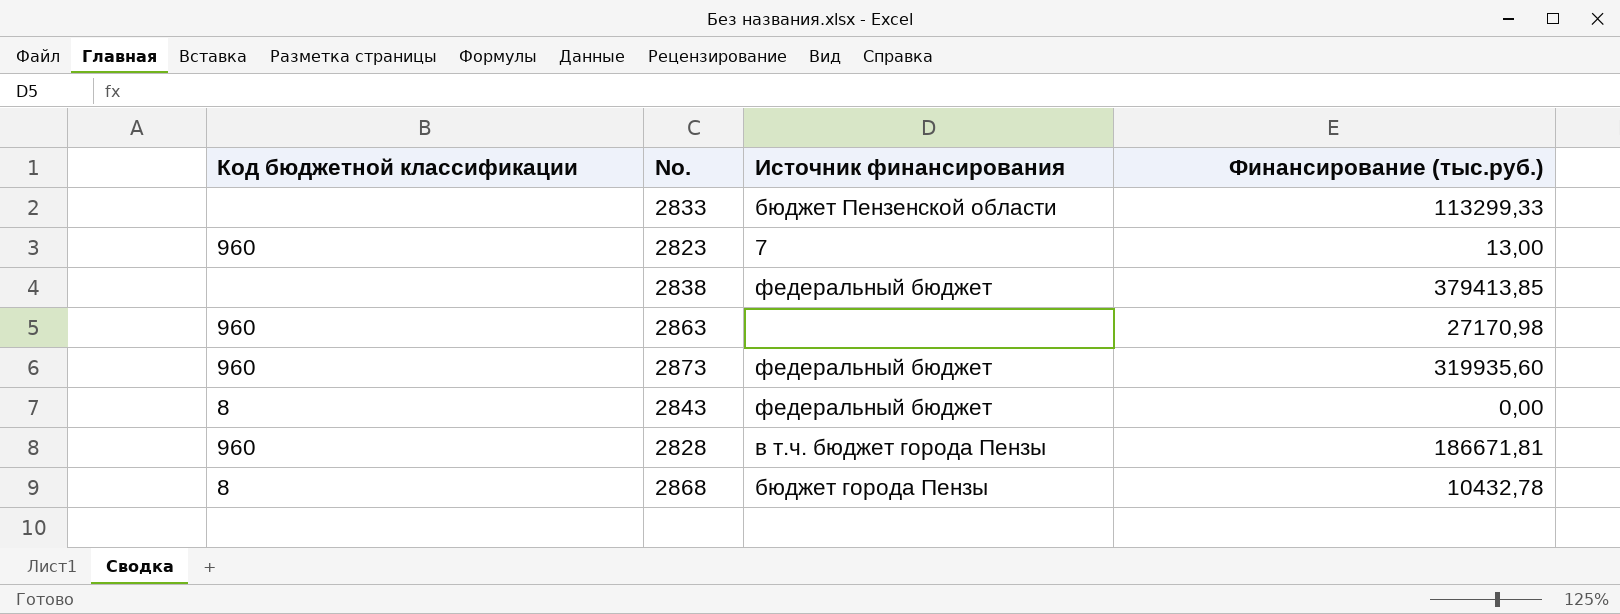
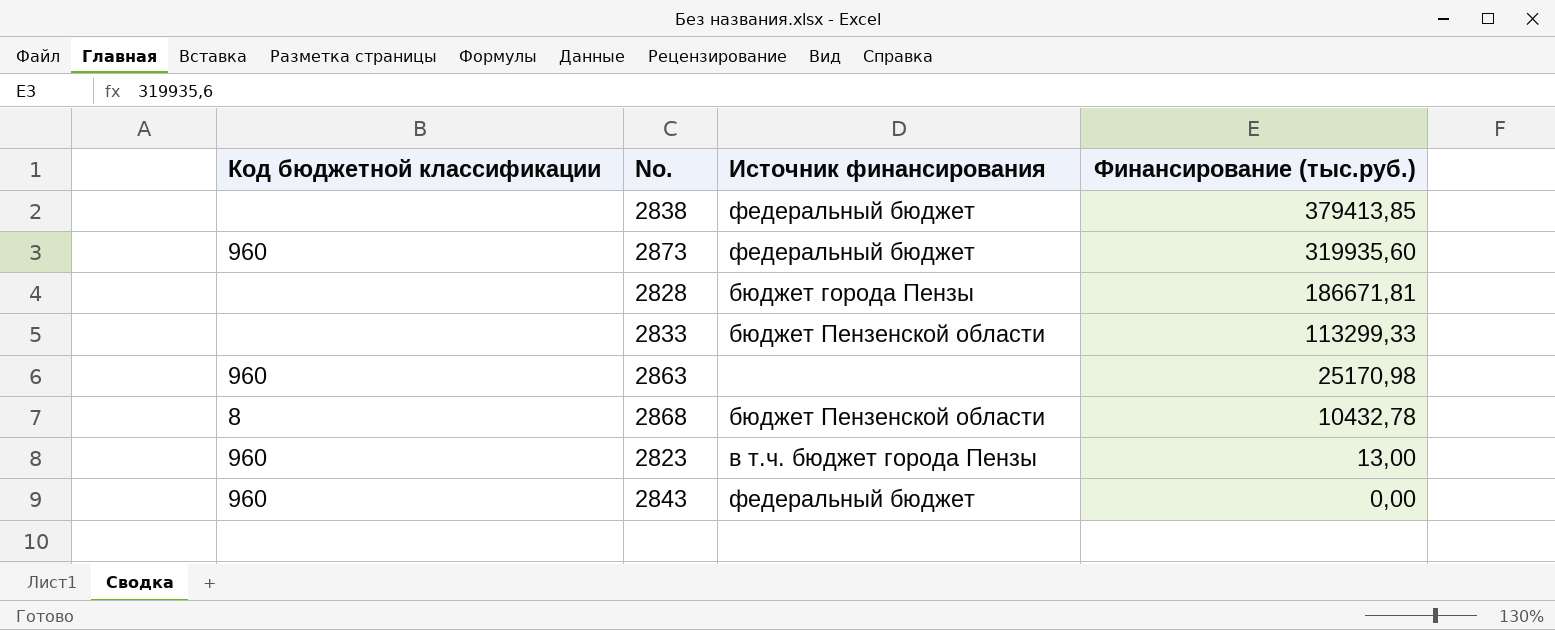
row order: none -> Финансирование (тыс.руб.) descending
2828 | Код бюджетной классификации: 960 -> none
2828 | Источник финансирования: в т.ч. бюджет города Пензы -> бюджет города Пензы
2863 | Финансирование (тыс.руб.): 27170,98 -> 25170,98
2868 | Источник финансирования: бюджет города Пензы -> бюджет Пензенской области
2823 | Источник финансирования: 7 -> в т.ч. бюджет города Пензы
2843 | Код бюджетной классификации: 8 -> 960

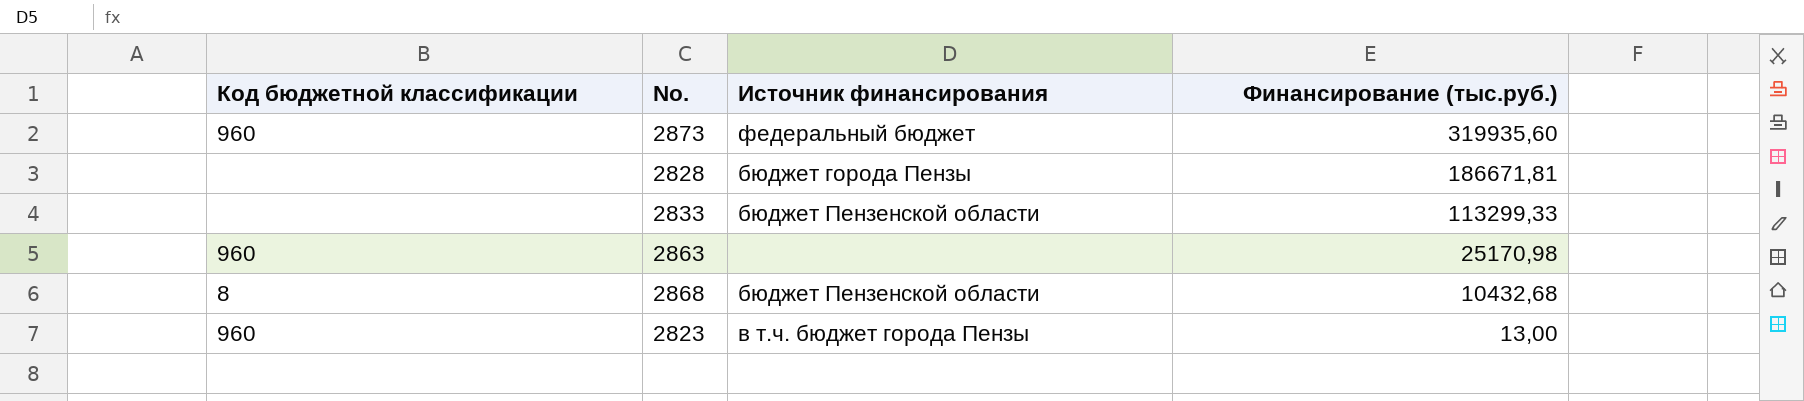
row 2838: none | федеральный бюджет | 379413,85 -> none
row 2843: 960 | федеральный бюджет | 0,00 -> none
2868 | Финансирование (тыс.руб.): 10432,78 -> 10432,68

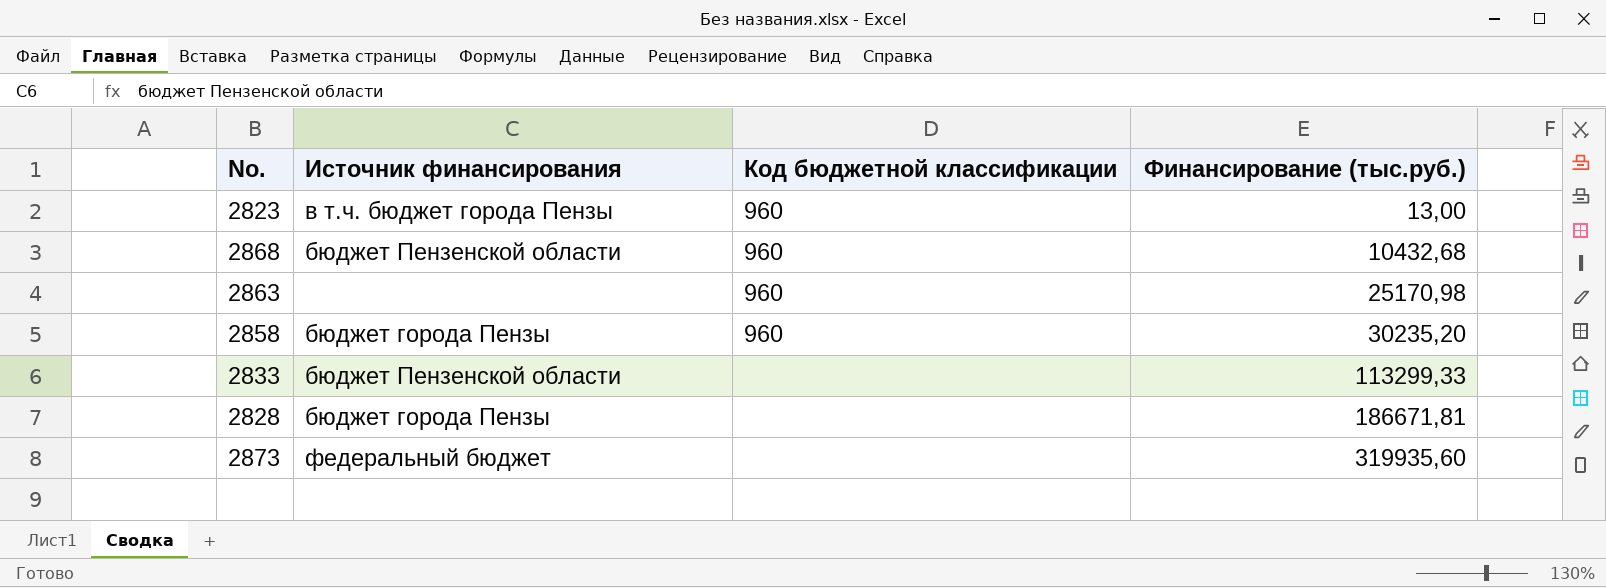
row order: Финансирование (тыс.руб.) descending -> Финансирование (тыс.руб.) ascending
column Код бюджетной классификации | position: 1 -> 3
2868 | Код бюджетной классификации: 8 -> 960
row 2858: none -> бюджет города Пензы | 960 | 30235,20
2873 | Код бюджетной классификации: 960 -> none

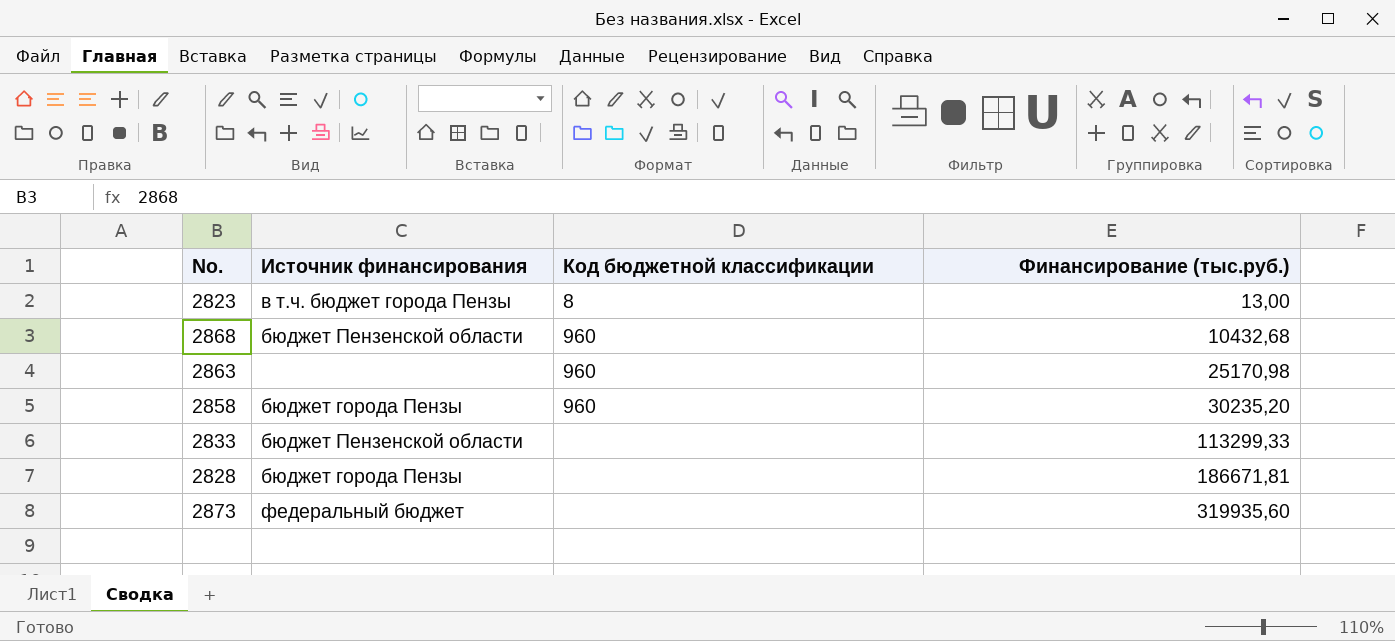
2823 | Код бюджетной классификации: 960 -> 8

